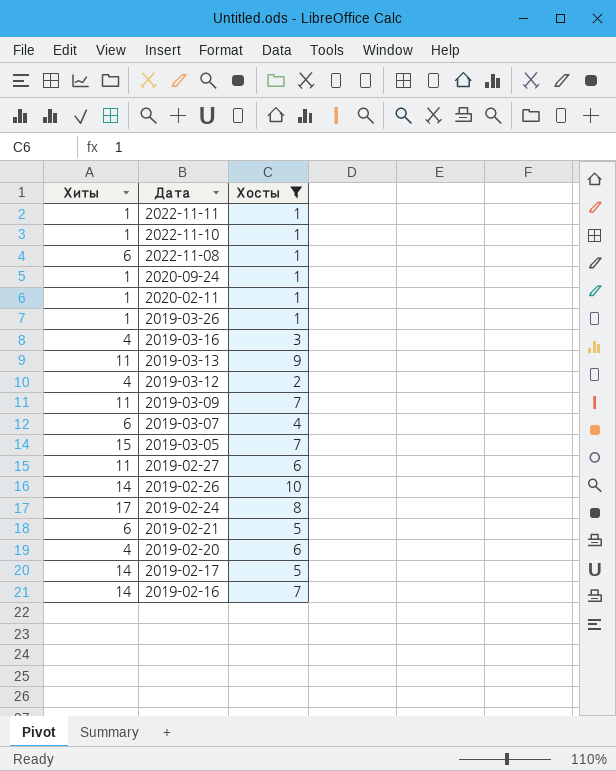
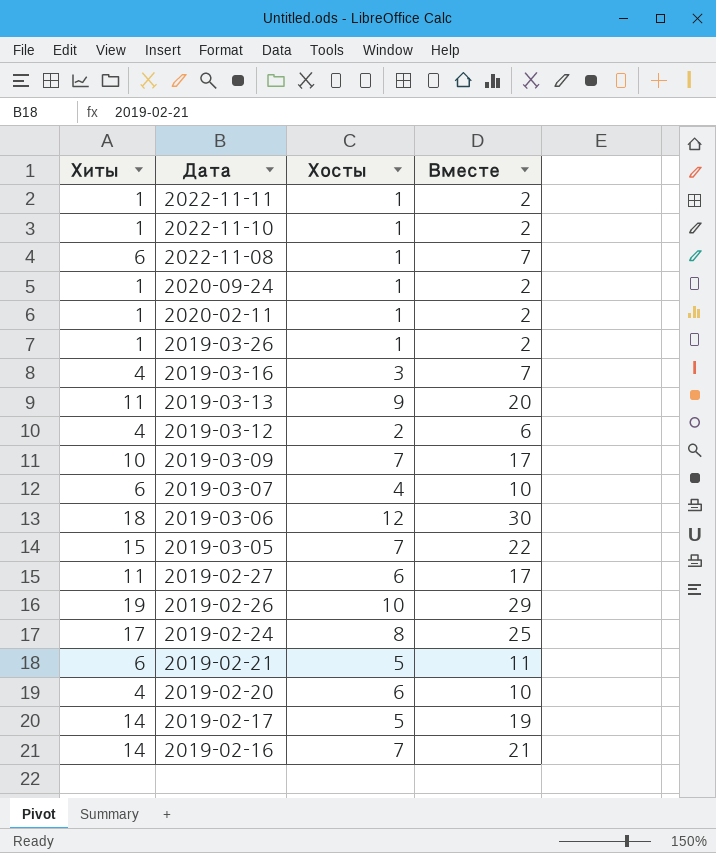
filter: Хосты != 12 -> none
column Вместе | formula: none -> [Хиты] + [Хосты]
2019-03-09 | Хиты: 11 -> 10
2019-02-26 | Хиты: 14 -> 19

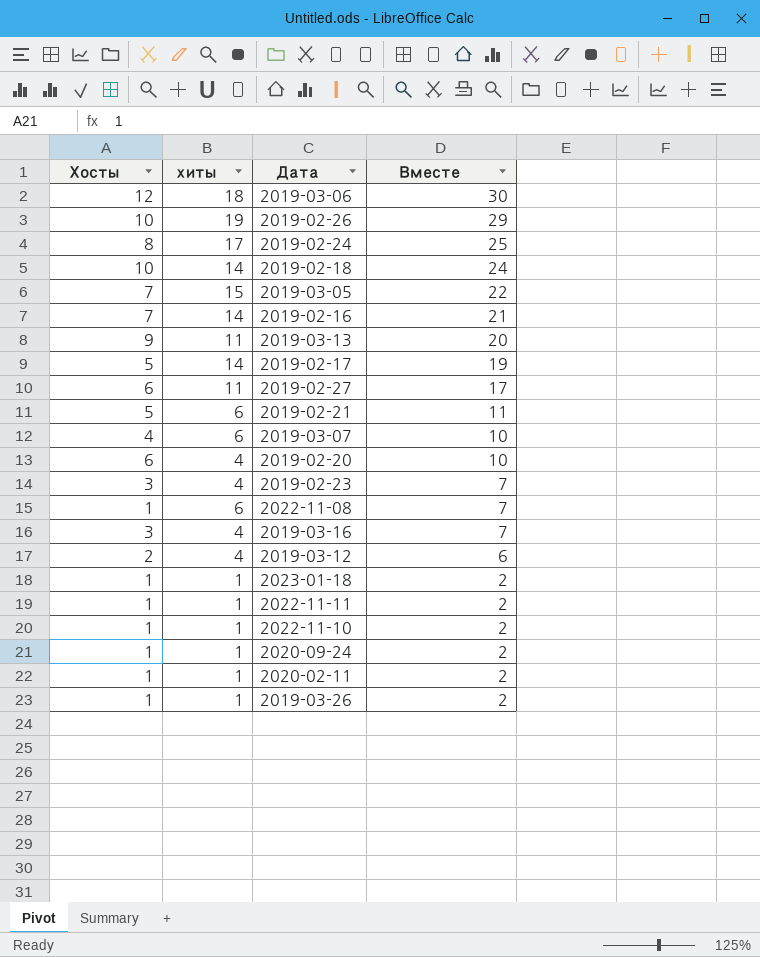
row order: Дата descending -> Вместе descending
column Хосты | position: 3 -> 1
column name: Хиты -> хиты
row 2019-03-09: 10 | 7 | 17 -> none
row 2019-02-18: none -> 10 | 14 | 24
row 2019-02-23: none -> 3 | 4 | 7
row 2023-01-18: none -> 1 | 1 | 2

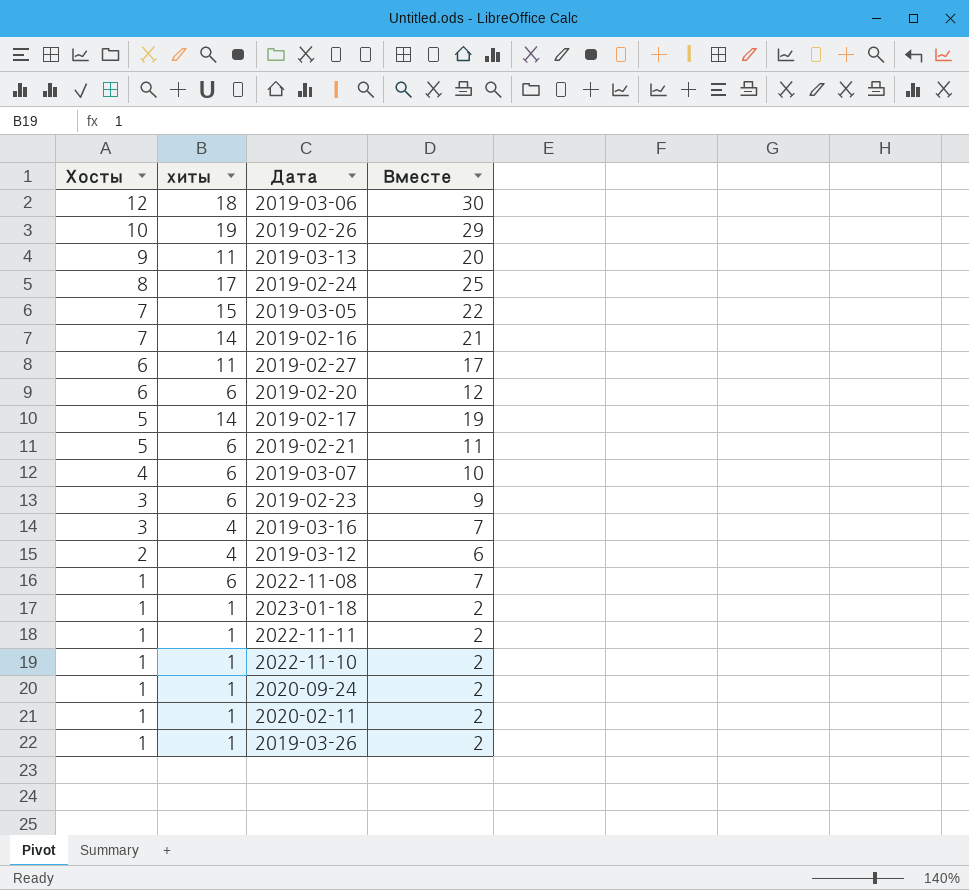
row order: Вместе descending -> Хосты descending
row 2019-02-18: 10 | 14 | 24 -> none
2019-02-20 | хиты: 4 -> 6
2019-02-20 | Вместе: 10 -> 12
2019-02-23 | хиты: 4 -> 6
2019-02-23 | Вместе: 7 -> 9

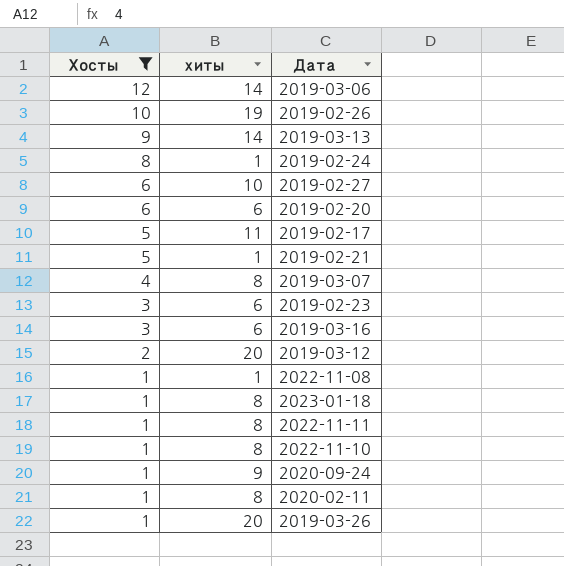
filter: none -> Хосты != 7
column Вместе | formula: [Хосты] + [хиты] -> none
2019-03-06 | хиты: 18 -> 14
2019-03-13 | хиты: 11 -> 14
2019-02-24 | хиты: 17 -> 1
2019-02-27 | хиты: 11 -> 10
2019-02-17 | хиты: 14 -> 11
2019-02-21 | хиты: 6 -> 1
2019-03-07 | хиты: 6 -> 8
2019-03-16 | хиты: 4 -> 6
2019-03-12 | хиты: 4 -> 20
2022-11-08 | хиты: 6 -> 1
2023-01-18 | хиты: 1 -> 8
2022-11-11 | хиты: 1 -> 8
2022-11-10 | хиты: 1 -> 8
2020-09-24 | хиты: 1 -> 9
2020-02-11 | хиты: 1 -> 8
2019-03-26 | хиты: 1 -> 20

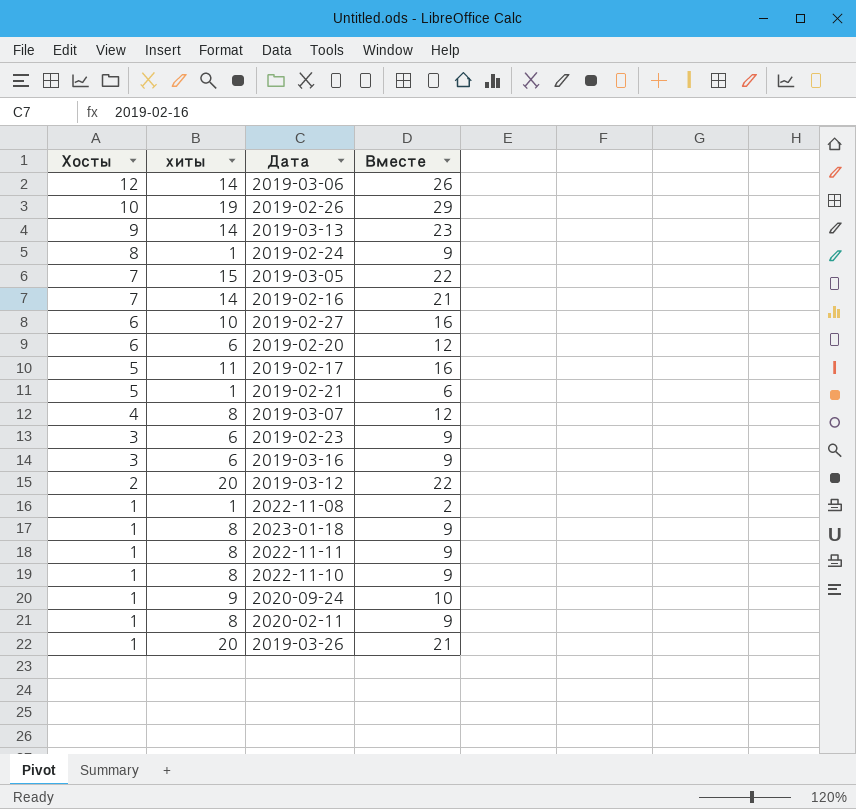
filter: Хосты != 7 -> none
column Вместе | formula: none -> [Хосты] + [хиты]

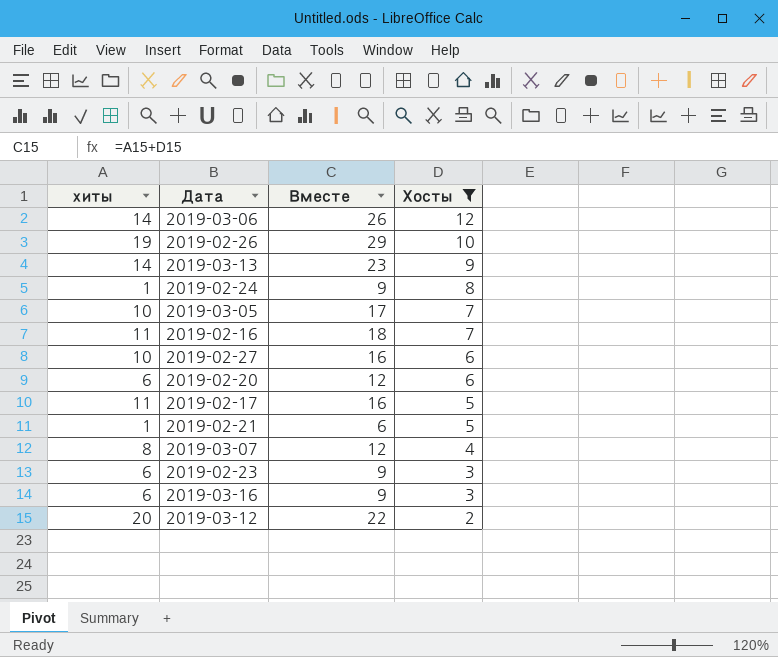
filter: none -> Хосты != 1
column Хосты | position: 1 -> 4
2019-03-05 | хиты: 15 -> 10
2019-03-05 | Вместе: 22 -> 17
2019-02-16 | хиты: 14 -> 11
2019-02-16 | Вместе: 21 -> 18

